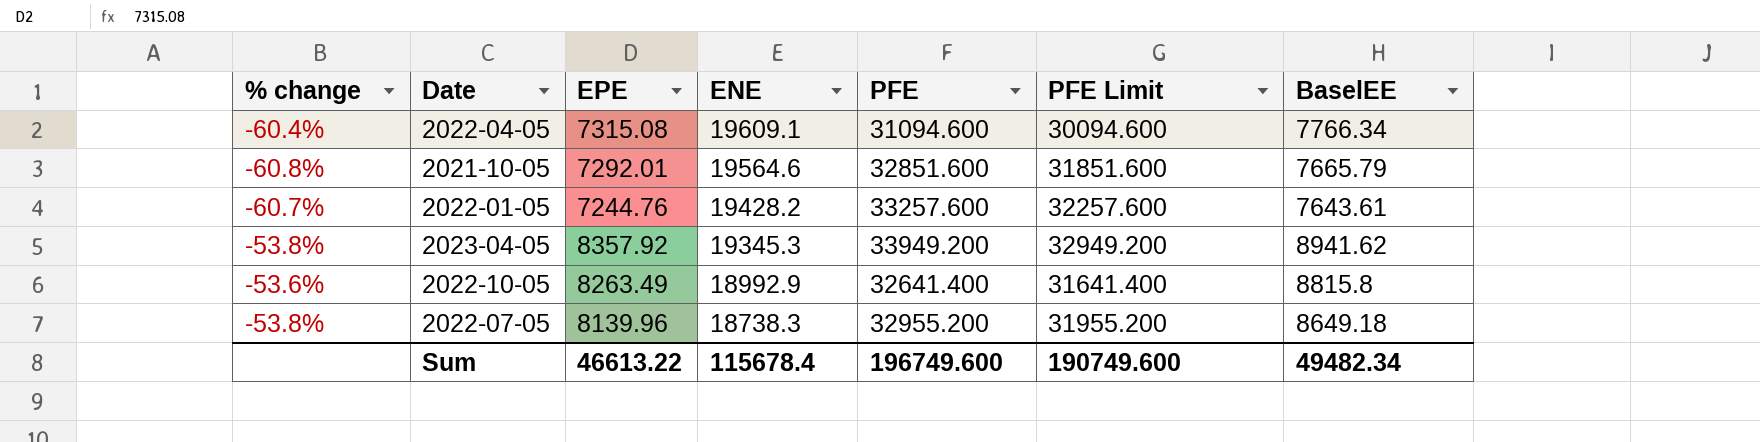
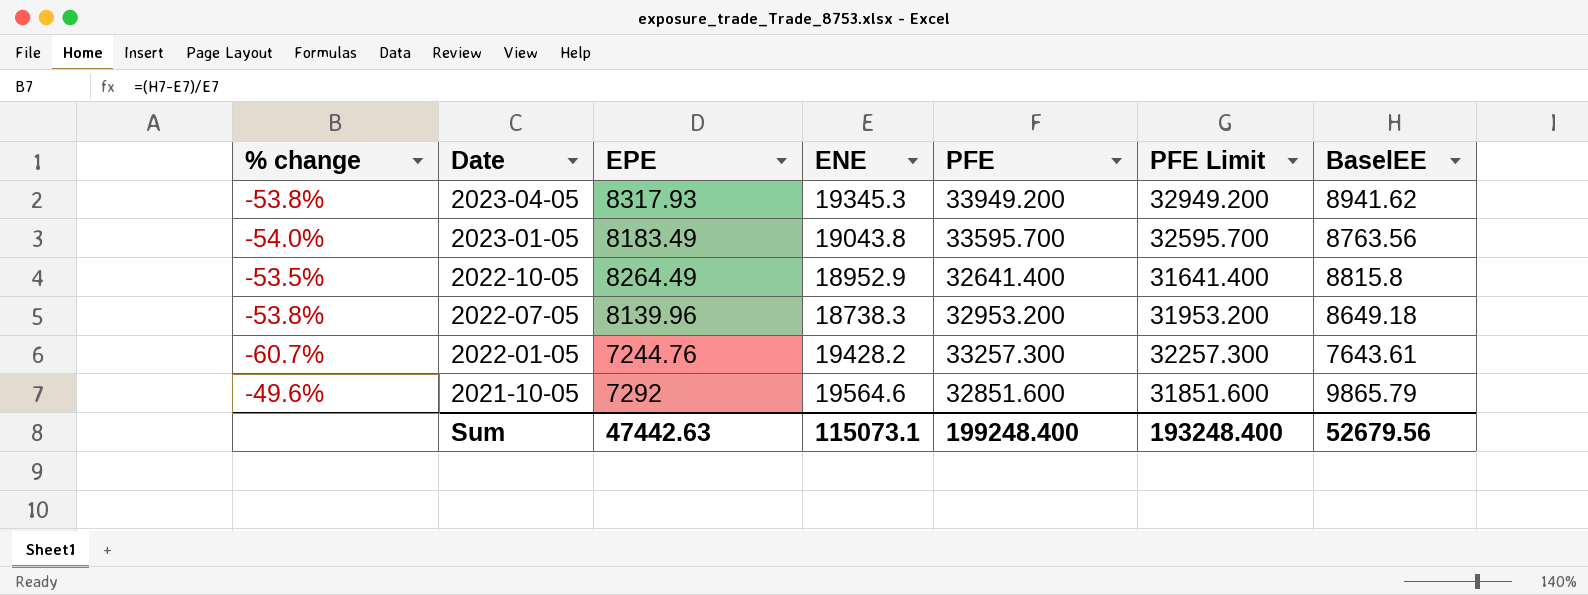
row order: ENE descending -> Date descending
row 2022-04-05: -60.4% | 7315.08 | 19609.1 | 31094.600 | 30094.600 | 7766.34 -> none
2023-04-05 | EPE: 8357.92 -> 8317.93
row 2023-01-05: none -> -54.0% | 8183.49 | 19043.8 | 33595.700 | 32595.700 | 8763.56
2022-10-05 | % change: -53.6% -> -53.5%
2022-10-05 | EPE: 8263.49 -> 8264.49
2022-10-05 | ENE: 18992.9 -> 18952.9
2022-07-05 | PFE: 32955.200 -> 32953.200
2022-07-05 | PFE Limit: 31955.200 -> 31953.200
2022-01-05 | PFE: 33257.600 -> 33257.300
2022-01-05 | PFE Limit: 32257.600 -> 32257.300
2021-10-05 | % change: -60.8% -> -49.6%
2021-10-05 | EPE: 7292.01 -> 7292
2021-10-05 | BaselEE: 7665.79 -> 9865.79
Sum | EPE: 46613.22 -> 47442.63
Sum | ENE: 115678.4 -> 115073.1
Sum | PFE: 196749.600 -> 199248.400
Sum | PFE Limit: 190749.600 -> 193248.400
Sum | BaselEE: 49482.34 -> 52679.56

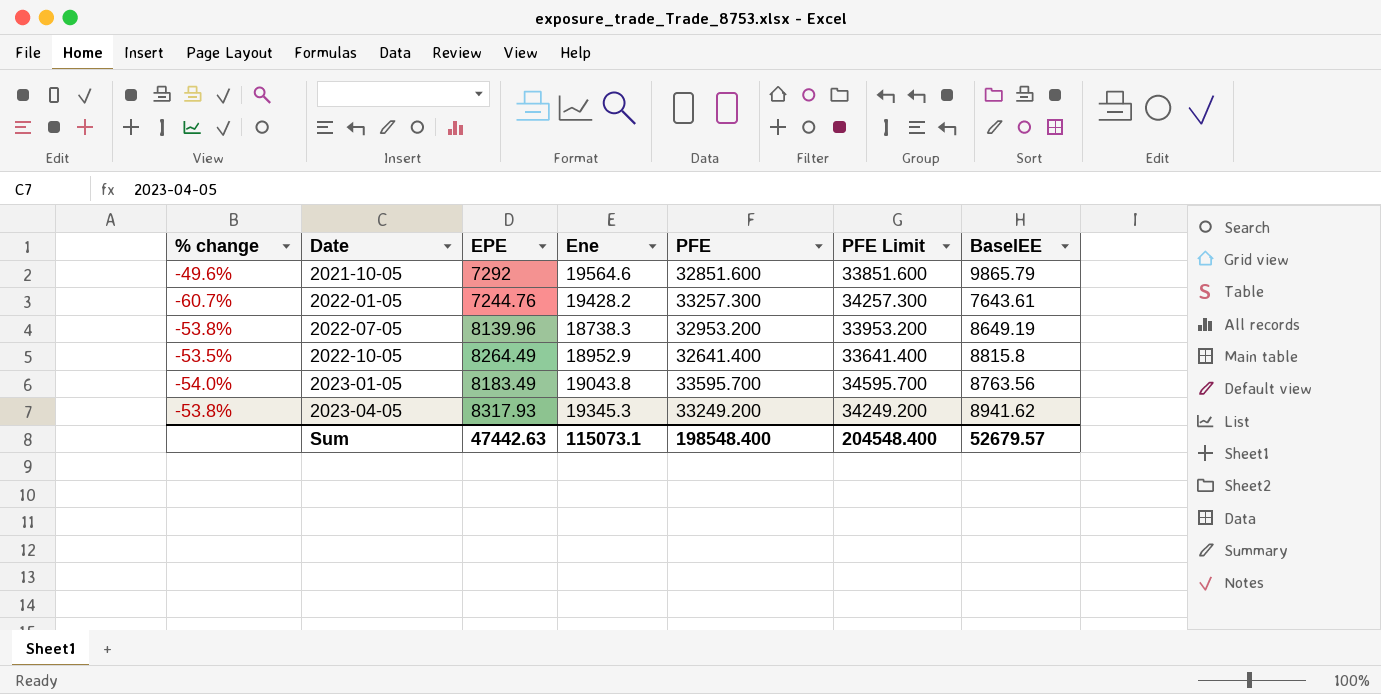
row order: Date descending -> Date ascending
column name: ENE -> Ene
column PFE Limit | formula: [PFE] - 1000 -> [PFE] + 1000
2022-07-05 | BaselEE: 8649.18 -> 8649.19
2023-04-05 | PFE: 33949.200 -> 33249.200
Sum | PFE: 199248.400 -> 198548.400
Sum | PFE Limit: 193248.400 -> 204548.400
Sum | BaselEE: 52679.56 -> 52679.57

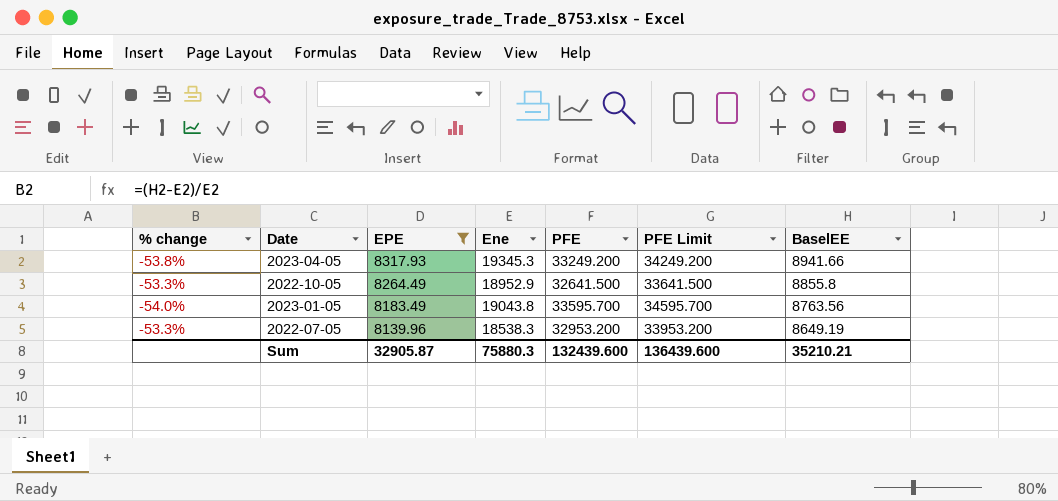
filter: none -> EPE >= 8139.96
row order: Date ascending -> EPE descending
2023-04-05 | BaselEE: 8941.62 -> 8941.66
2022-10-05 | % change: -53.5% -> -53.3%
2022-10-05 | PFE: 32641.400 -> 32641.500
2022-10-05 | PFE Limit: 33641.400 -> 33641.500
2022-10-05 | BaselEE: 8815.8 -> 8855.8
2022-07-05 | % change: -53.8% -> -53.3%
2022-07-05 | Ene: 18738.3 -> 18538.3
Sum | EPE: 47442.63 -> 32905.87
Sum | Ene: 115073.1 -> 75880.3
Sum | PFE: 198548.400 -> 132439.600
Sum | PFE Limit: 204548.400 -> 136439.600
Sum | BaselEE: 52679.57 -> 35210.21

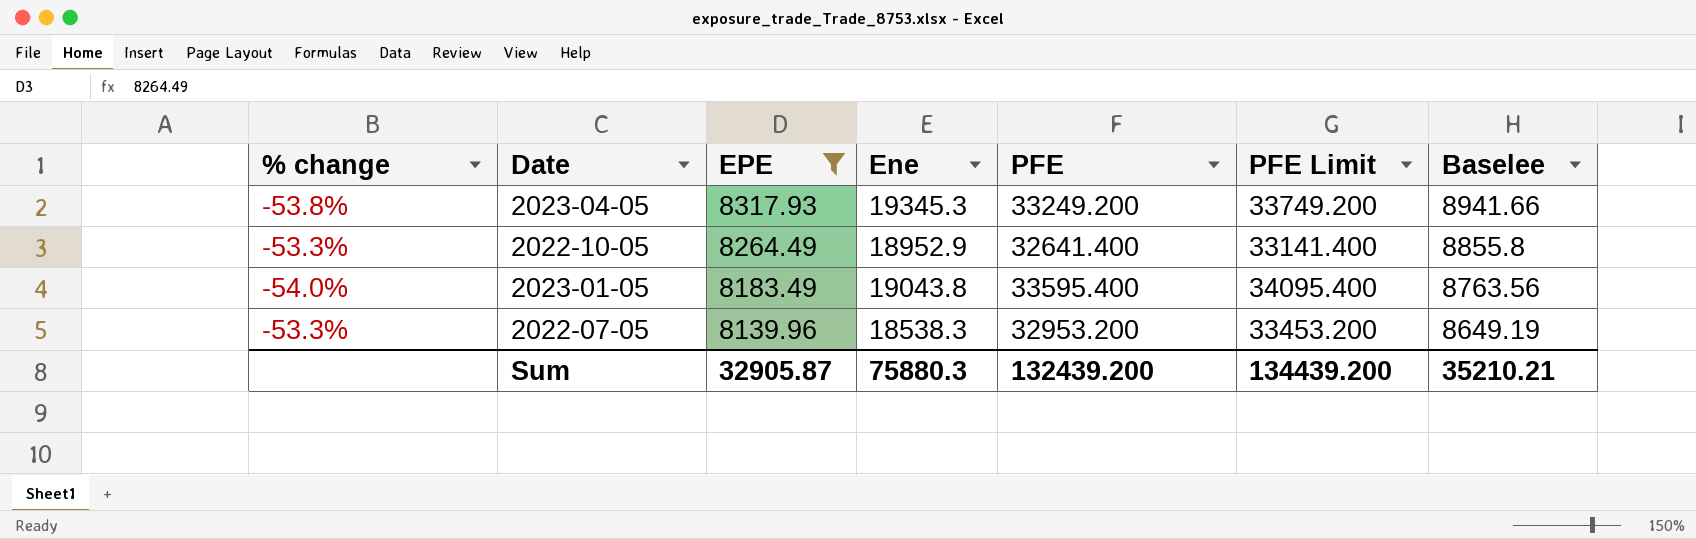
column PFE Limit | formula: [PFE] + 1000 -> [PFE] + 500
column name: BaselEE -> Baselee
2022-10-05 | PFE: 32641.500 -> 32641.400
2023-01-05 | PFE: 33595.700 -> 33595.400
Sum | PFE: 132439.600 -> 132439.200
Sum | PFE Limit: 136439.600 -> 134439.200

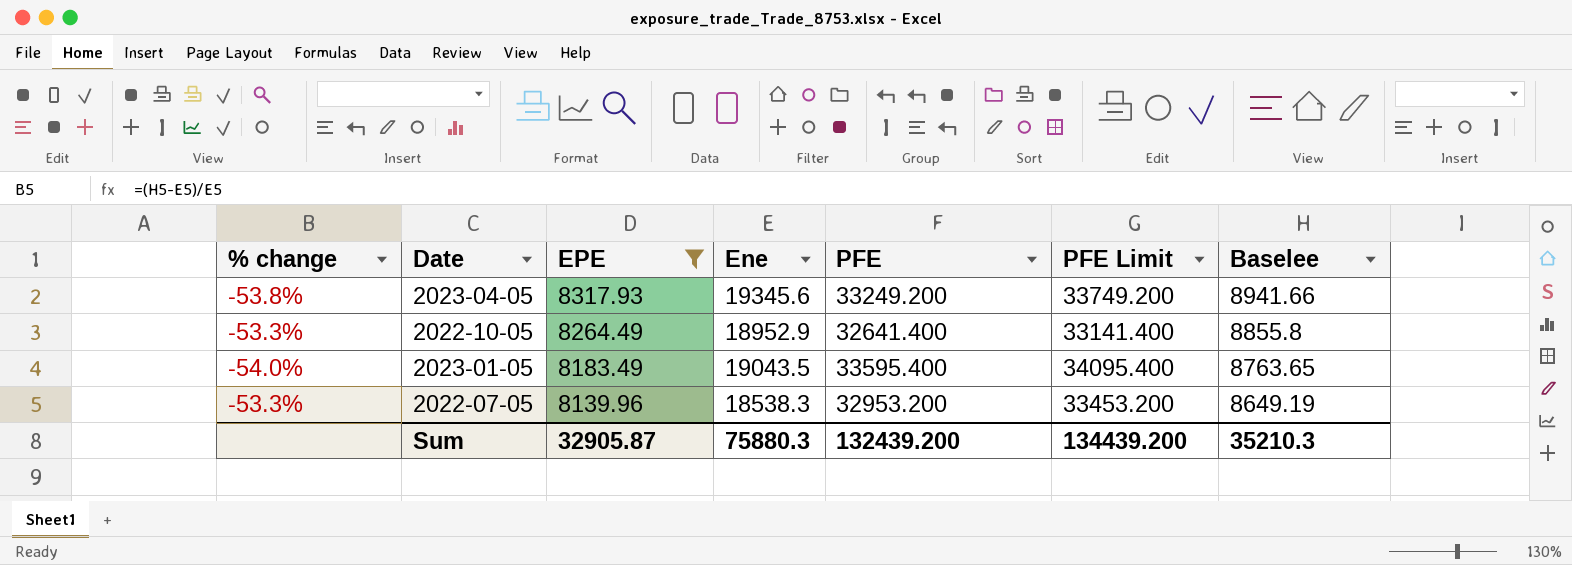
2023-04-05 | Ene: 19345.3 -> 19345.6
2023-01-05 | Ene: 19043.8 -> 19043.5
2023-01-05 | Baselee: 8763.56 -> 8763.65
Sum | Baselee: 35210.21 -> 35210.3

